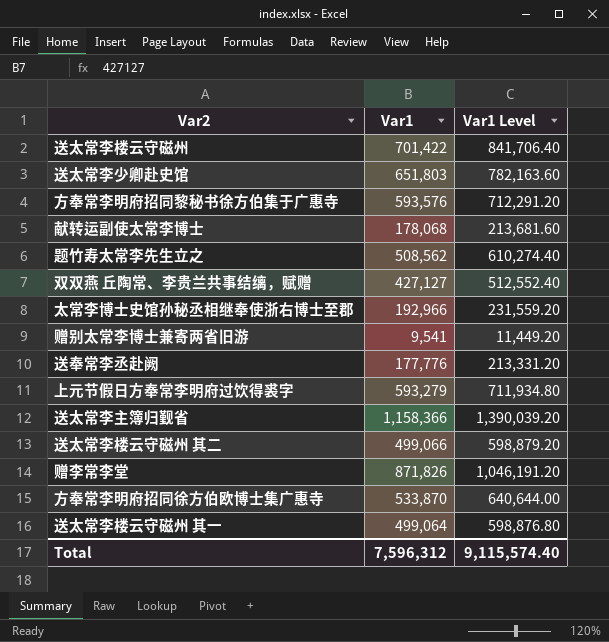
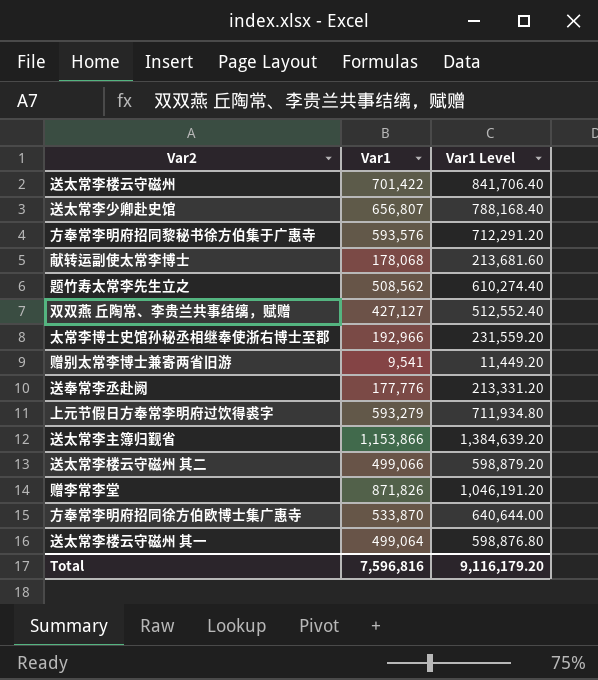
送太常李少卿赴史馆 | Var1: 651,803 -> 656,807
送太常李少卿赴史馆 | Var1 Level: 782,163.60 -> 788,168.40
送太常李主簿归觐省 | Var1: 1,158,366 -> 1,153,866
送太常李主簿归觐省 | Var1 Level: 1,390,039.20 -> 1,384,639.20
Total | Var1: 7,596,312 -> 7,596,816
Total | Var1 Level: 9,115,574.40 -> 9,116,179.20

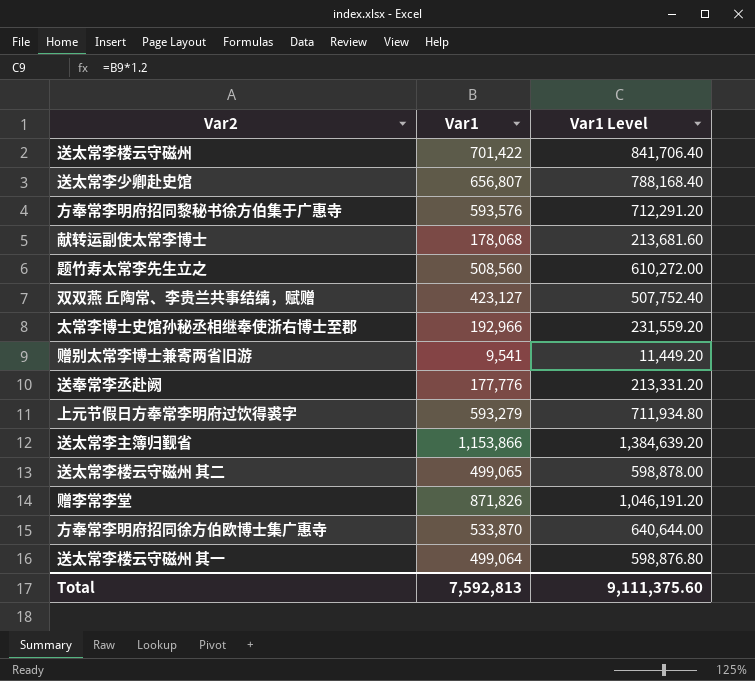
题竹寿太常李先生立之 | Var1: 508,562 -> 508,560
题竹寿太常李先生立之 | Var1 Level: 610,274.40 -> 610,272.00
双双燕 丘陶常、李贵兰共事结缡，赋赠 | Var1: 427,127 -> 423,127
双双燕 丘陶常、李贵兰共事结缡，赋赠 | Var1 Level: 512,552.40 -> 507,752.40
送太常李楼云守磁州 其二 | Var1: 499,066 -> 499,065
送太常李楼云守磁州 其二 | Var1 Level: 598,879.20 -> 598,878.00
Total | Var1: 7,596,816 -> 7,592,813
Total | Var1 Level: 9,116,179.20 -> 9,111,375.60

